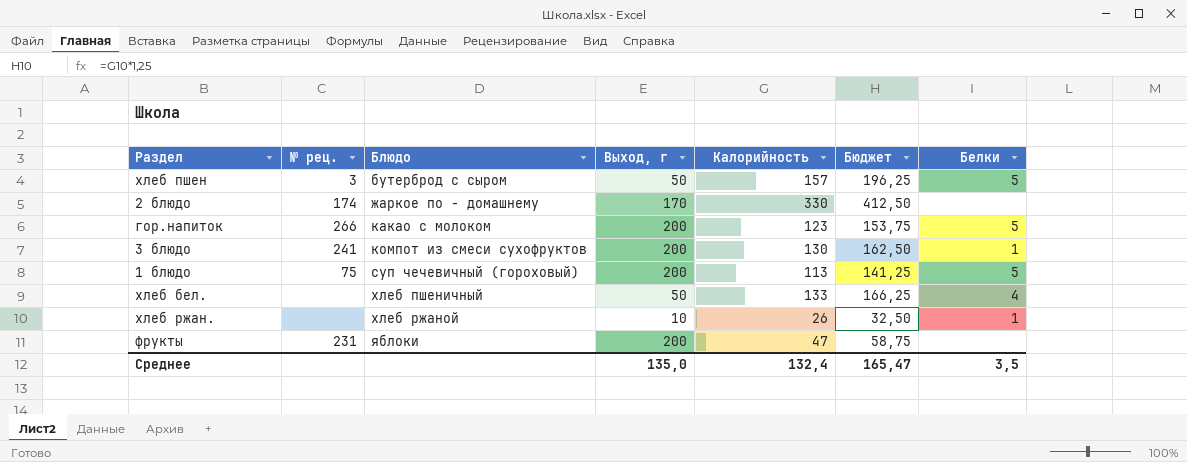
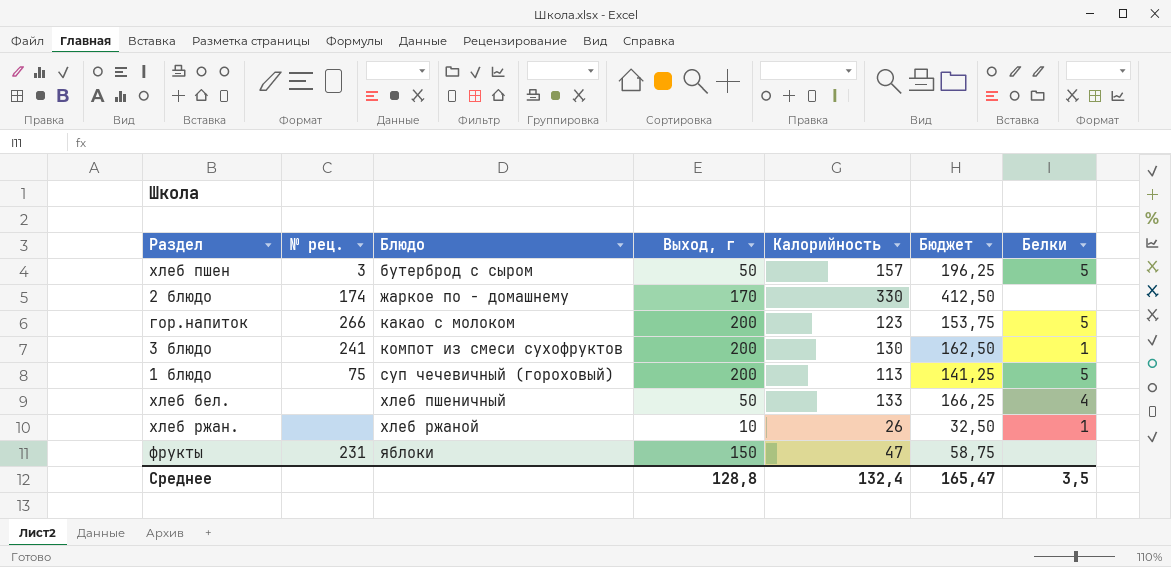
фрукты | Выход, г: 200 -> 150
Среднее | Выход, г: 135,0 -> 128,8

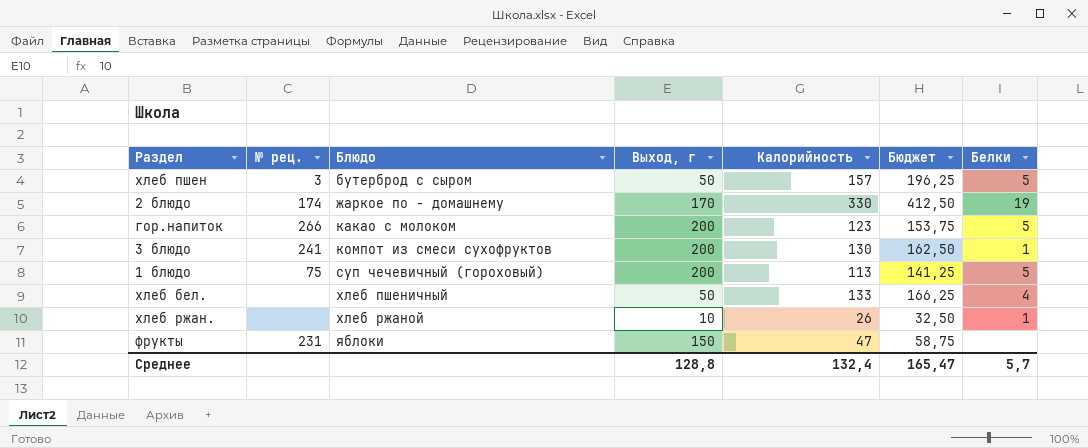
2 блюдо | Белки: none -> 19
Среднее | Белки: 3,5 -> 5,7

